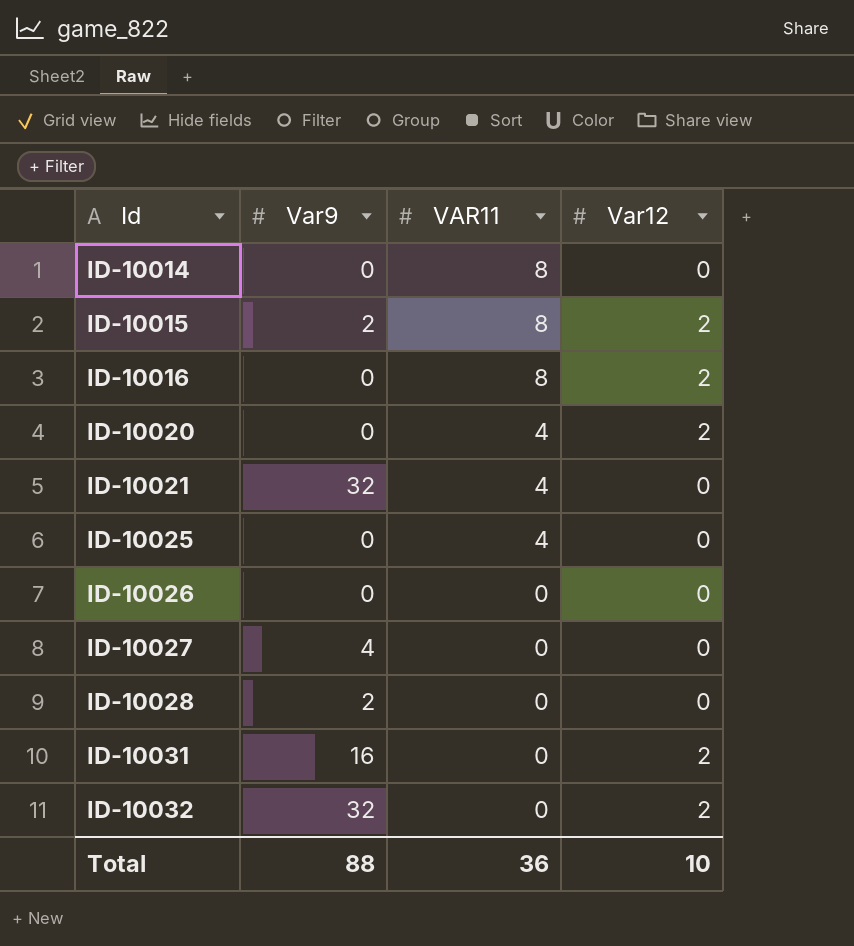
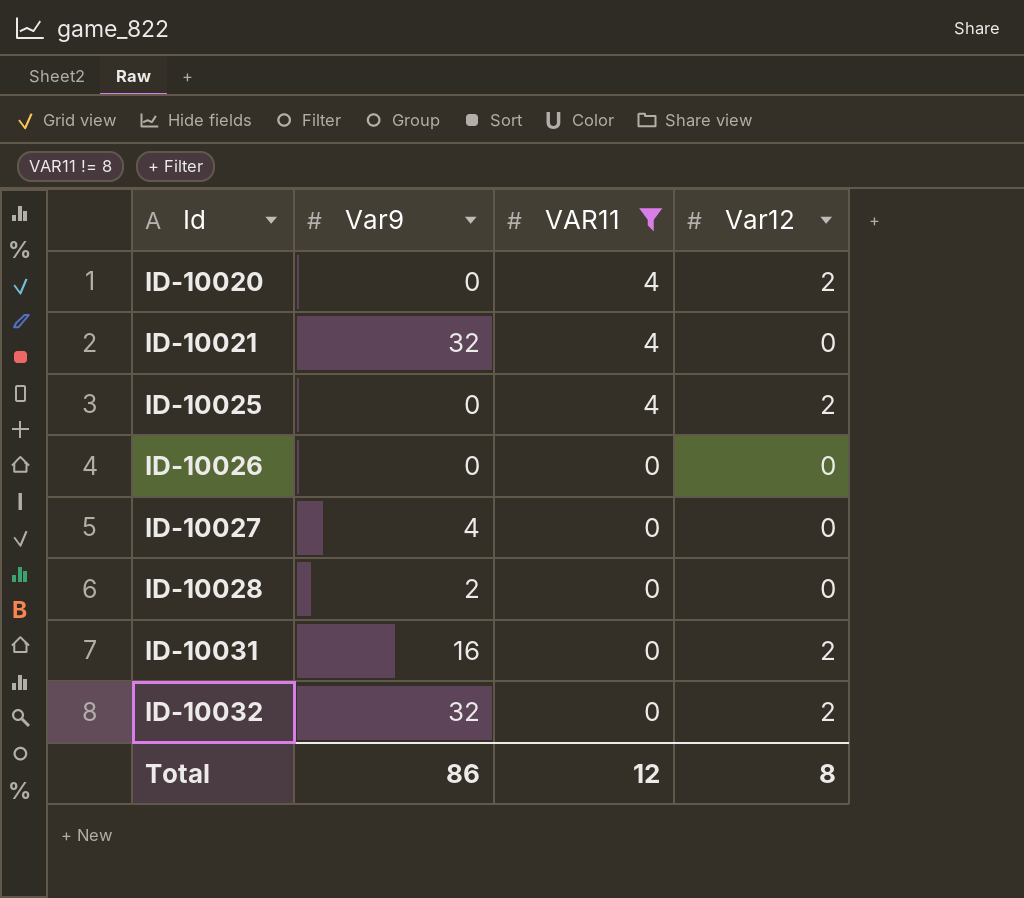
filter: none -> VAR11 != 8
ID-10025 | Var12: 0 -> 2
Total | Var9: 88 -> 86
Total | VAR11: 36 -> 12
Total | Var12: 10 -> 8

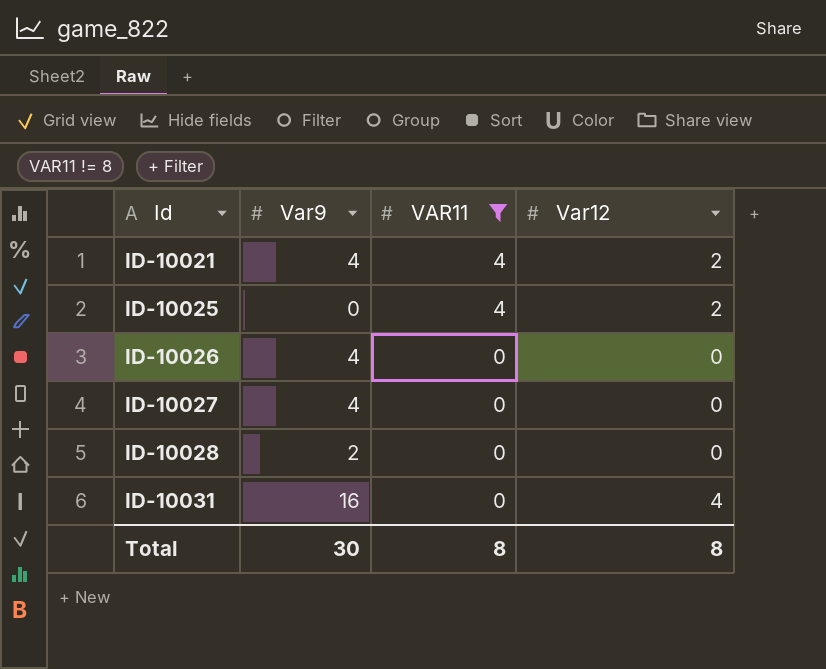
row ID-10020: 0 | 4 | 2 -> none
row ID-10032: 32 | 0 | 2 -> none
ID-10021 | Var9: 32 -> 4
ID-10021 | Var12: 0 -> 2
ID-10026 | Var9: 0 -> 4
ID-10031 | Var12: 2 -> 4
Total | Var9: 86 -> 30
Total | VAR11: 12 -> 8

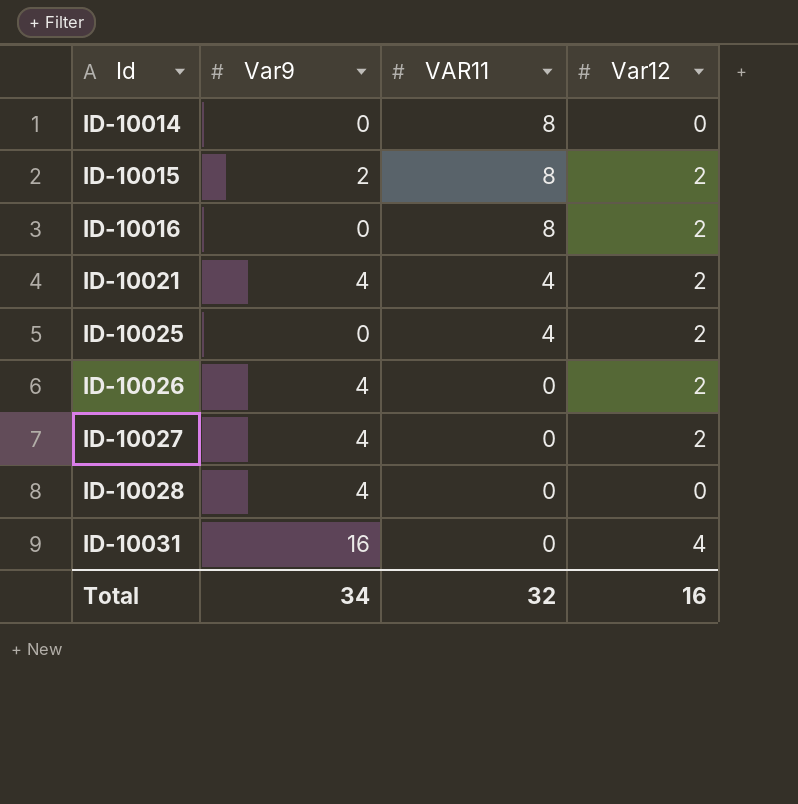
filter: VAR11 != 8 -> none
ID-10026 | Var12: 0 -> 2
ID-10027 | Var12: 0 -> 2
ID-10028 | Var9: 2 -> 4
Total | Var9: 30 -> 34
Total | VAR11: 8 -> 32
Total | Var12: 8 -> 16

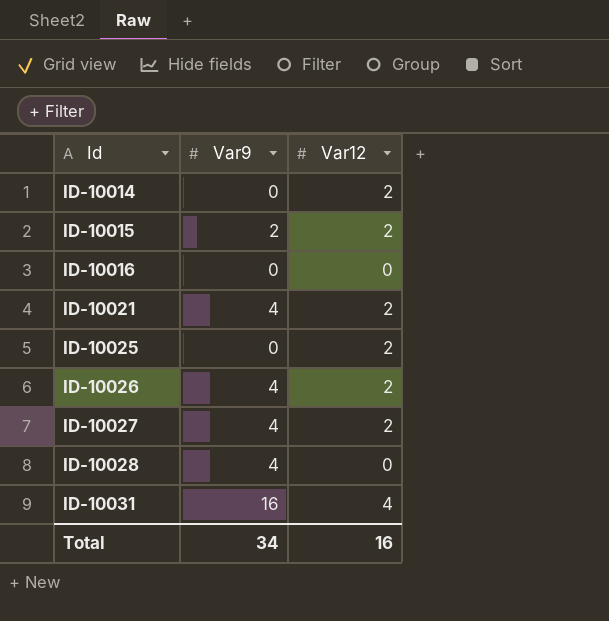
column VAR11 | position: 3 -> none
ID-10014 | Var12: 0 -> 2
ID-10016 | Var12: 2 -> 0

